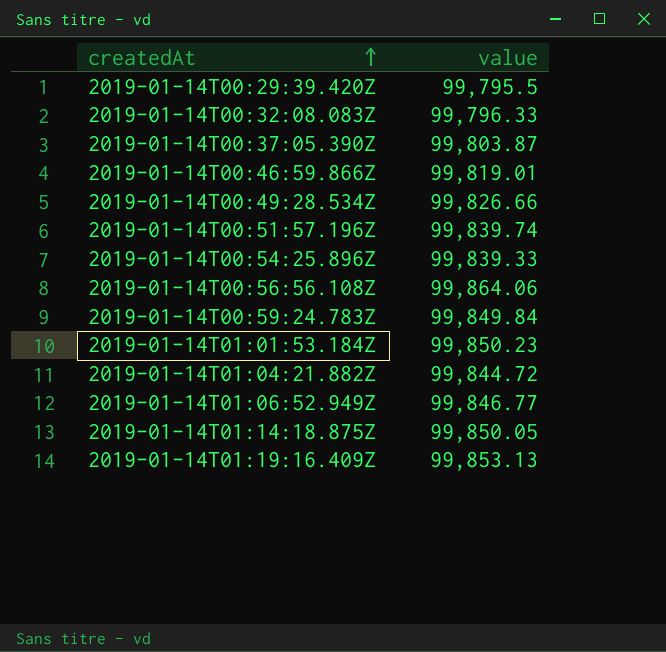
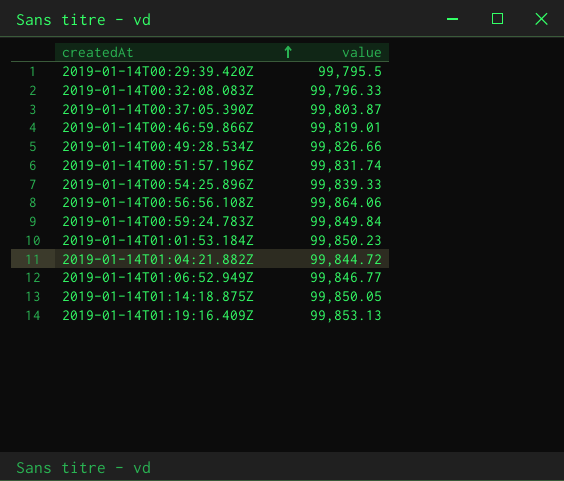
2019-01-14T00:51:57.196Z | value: 99,839.74 -> 99,831.74

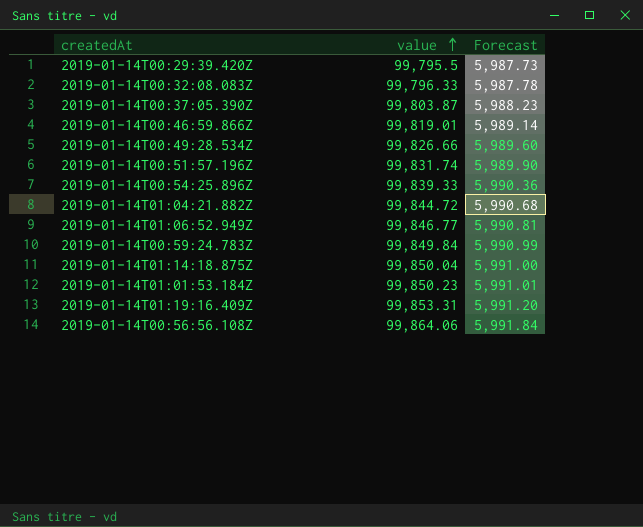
row order: createdAt ascending -> value ascending
column Forecast | formula: none -> [value] * 0.06
2019-01-14T01:14:18.875Z | value: 99,850.05 -> 99,850.04
2019-01-14T01:19:16.409Z | value: 99,853.13 -> 99,853.31

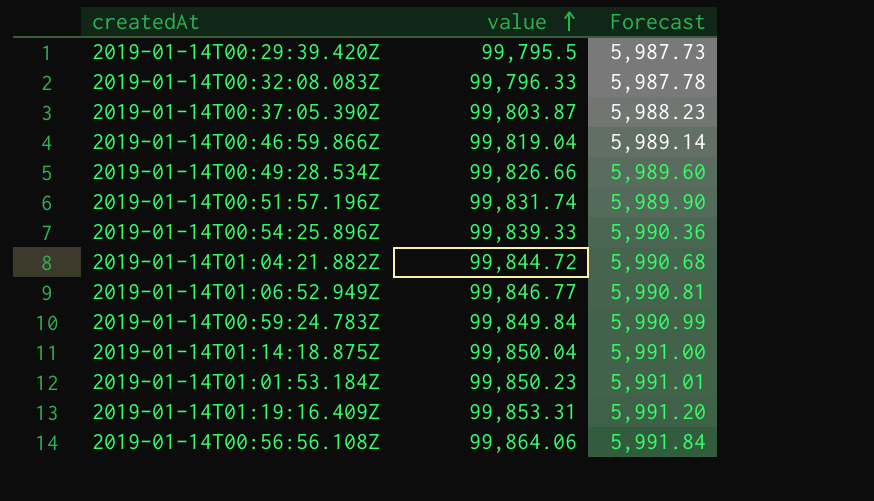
2019-01-14T00:46:59.866Z | value: 99,819.01 -> 99,819.04

